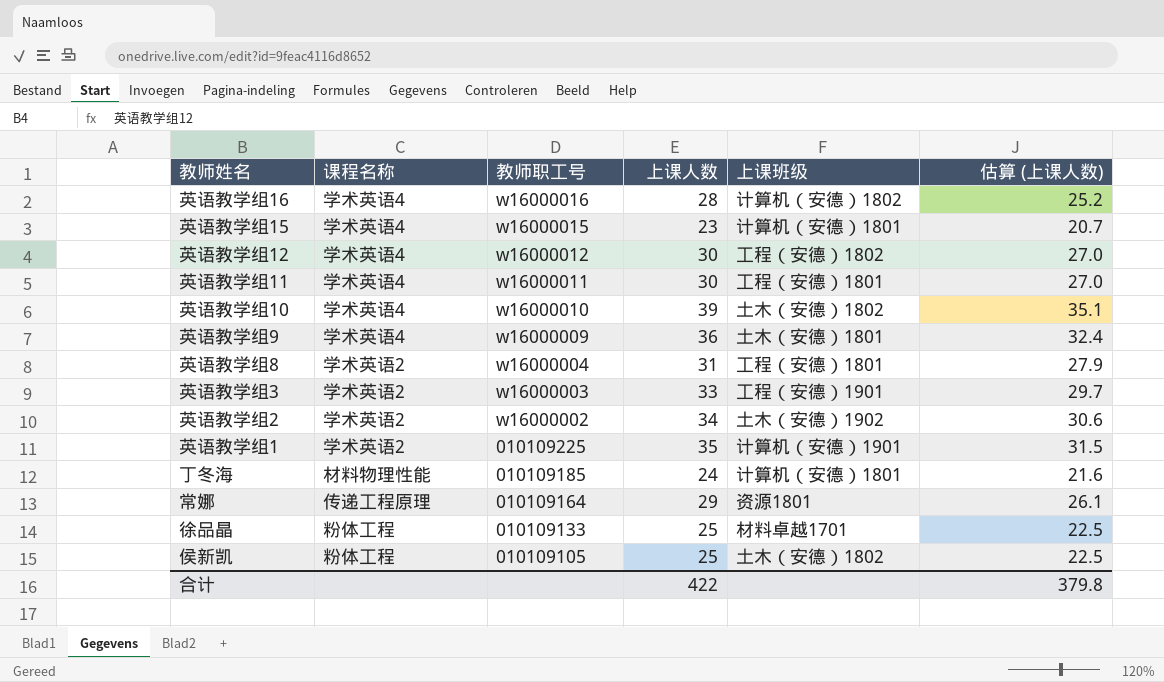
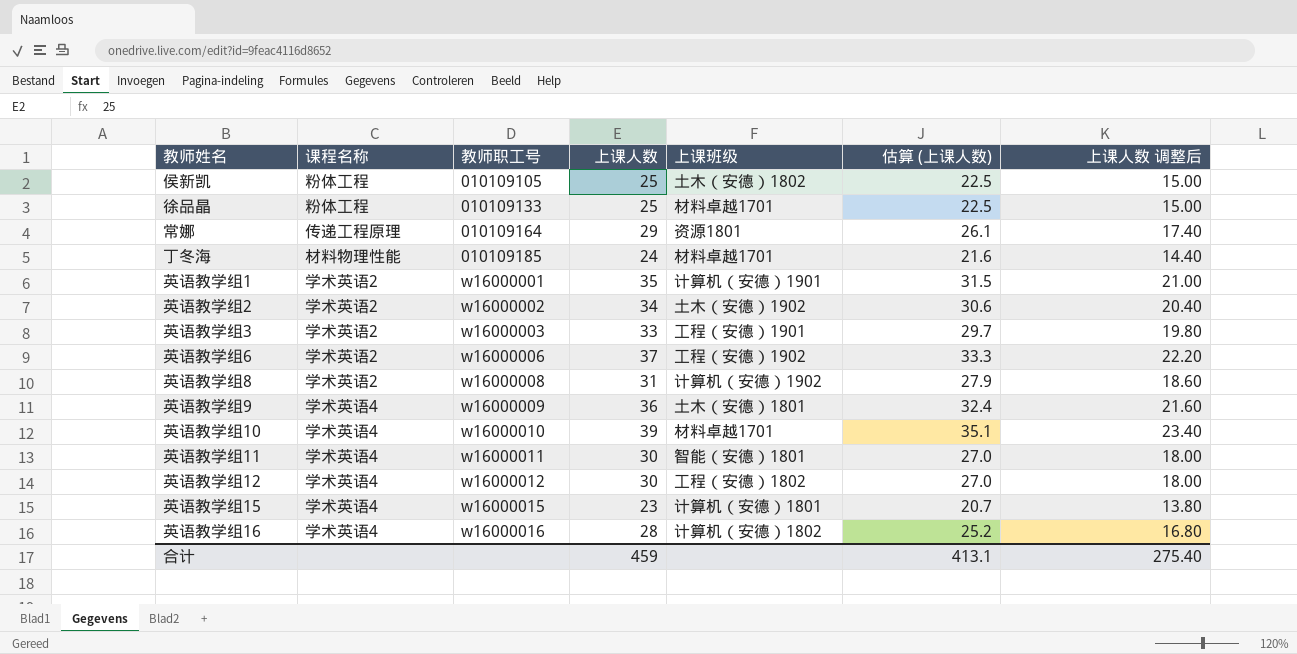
row order: 教师职工号 descending -> 教师职工号 ascending
column 上课人数 调整后 | formula: none -> [上课人数] * 0.6
丁冬海 | 上课班级: 计算机（安德）1801 -> 材料卓越1701
英语教学组1 | 教师职工号: 010109225 -> w16000001
row 英语教学组6: none -> 学术英语2 | w16000006 | 37 | 工程（安德）1902 | 33.3 | 22.20
英语教学组8 | 教师职工号: w16000004 -> w16000008
英语教学组8 | 上课班级: 工程（安德）1801 -> 计算机（安德）1902
英语教学组10 | 上课班级: 土木（安德）1802 -> 材料卓越1701
英语教学组11 | 上课班级: 工程（安德）1801 -> 智能（安德）1801
合计 | 上课人数: 422 -> 459
合计 | 估算 (上课人数): 379.8 -> 413.1

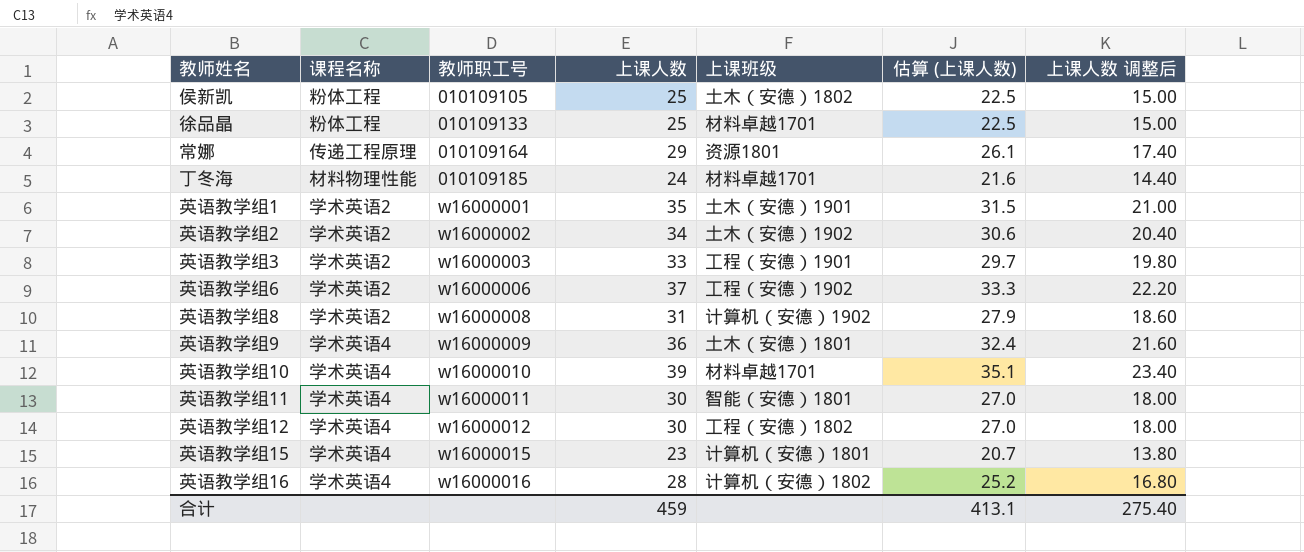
英语教学组1 | 上课班级: 计算机（安德）1901 -> 土木（安德）1901

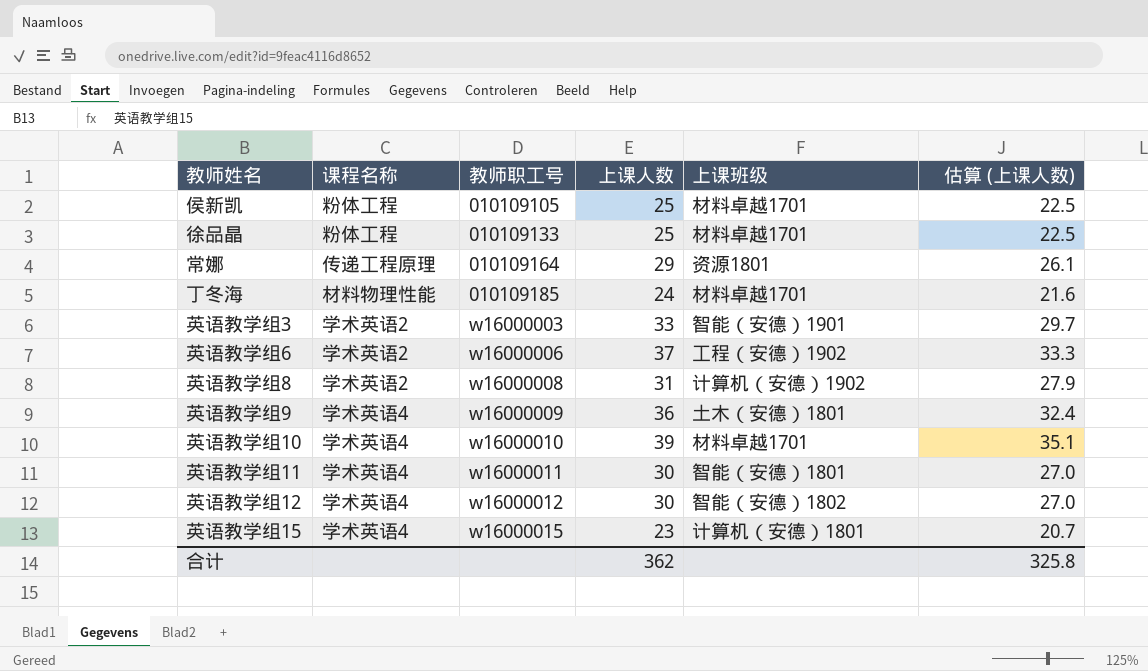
column 上课人数 调整后 | formula: [上课人数] * 0.6 -> none
row 英语教学组1: 学术英语2 | w16000001 | 35 | 土木（安德）1901 | 31.5 | 21.00 -> none
row 英语教学组2: 学术英语2 | w16000002 | 34 | 土木（安德）1902 | 30.6 | 20.40 -> none
row 英语教学组16: 学术英语4 | w16000016 | 28 | 计算机（安德）1802 | 25.2 | 16.80 -> none
侯新凯 | 上课班级: 土木（安德）1802 -> 材料卓越1701
英语教学组3 | 上课班级: 工程（安德）1901 -> 智能（安德）1901
英语教学组12 | 上课班级: 工程（安德）1802 -> 智能（安德）1802
合计 | 上课人数: 459 -> 362
合计 | 估算 (上课人数): 413.1 -> 325.8

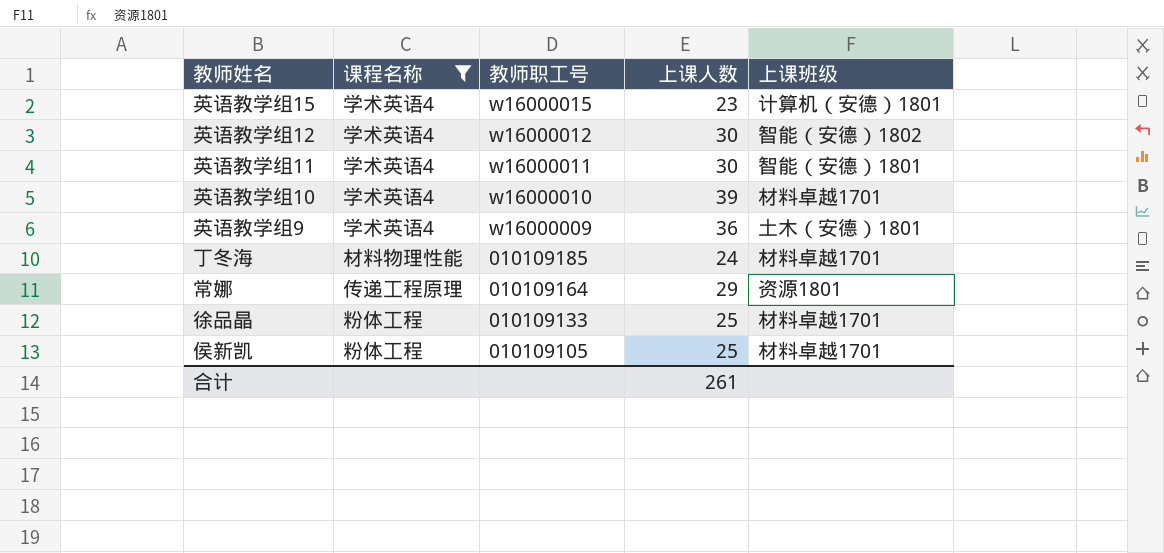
filter: none -> 课程名称 != 学术英语2
row order: 教师职工号 ascending -> 教师职工号 descending
column 估算 (上课人数) | formula: [上课人数] * 0.9 -> none
合计 | 上课人数: 362 -> 261

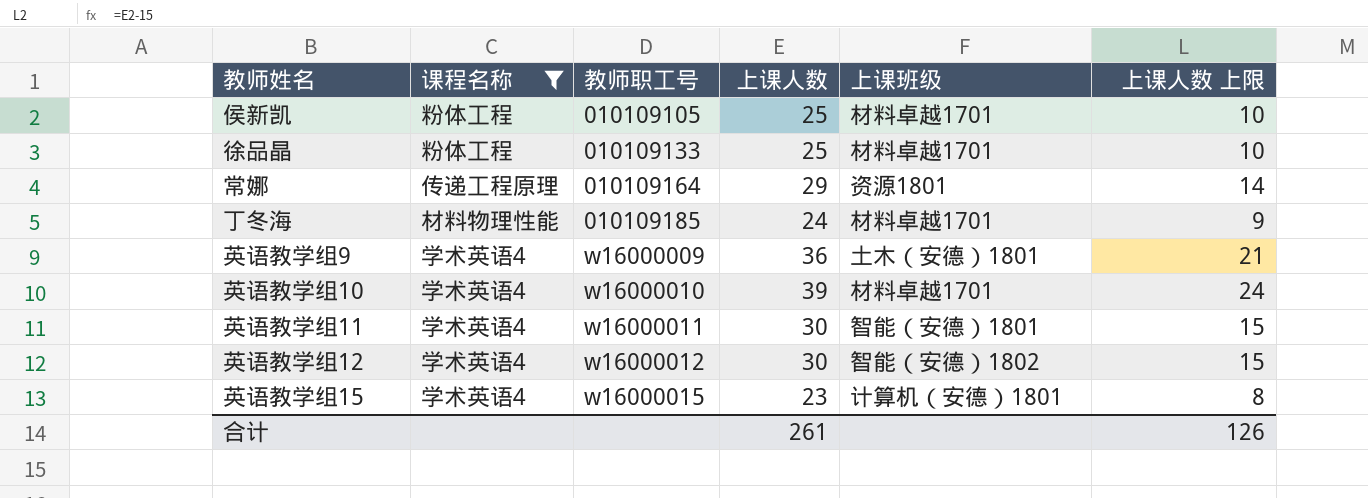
row order: 教师职工号 descending -> 教师职工号 ascending
column 上课人数 上限 | formula: none -> [上课人数] - 15

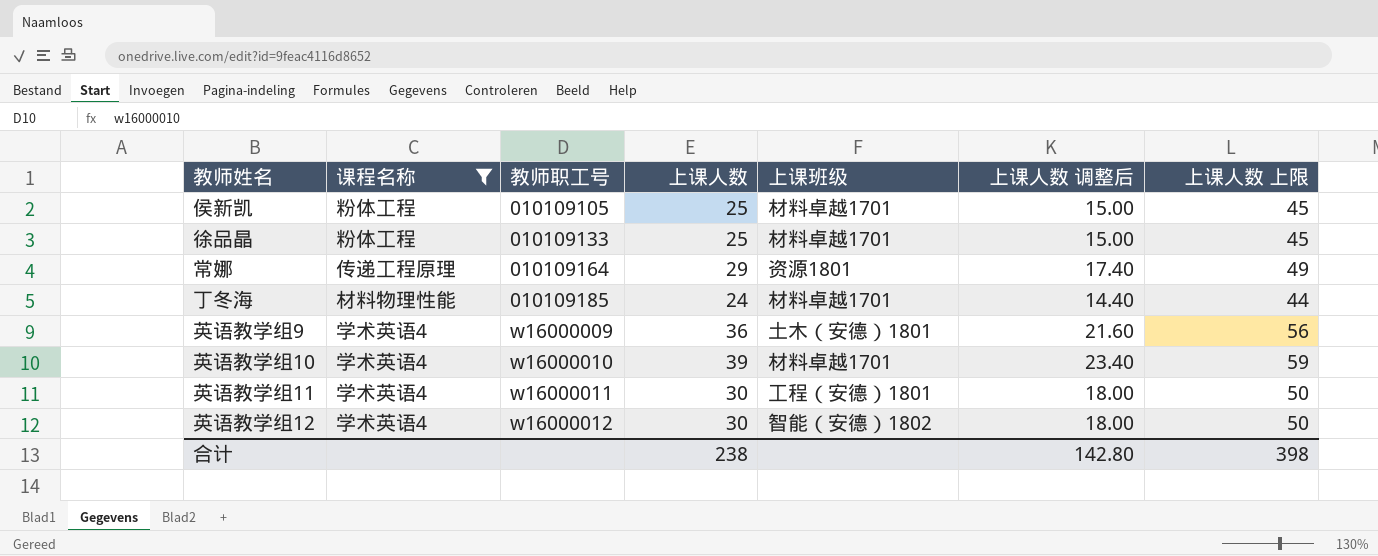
column 上课人数 调整后 | formula: none -> [上课人数] * 0.6
column 上课人数 上限 | formula: [上课人数] - 15 -> [上课人数] + 20
row 英语教学组15: 学术英语4 | w16000015 | 23 | 计算机（安德）1801 | 8 -> none
英语教学组11 | 上课班级: 智能（安德）1801 -> 工程（安德）1801
合计 | 上课人数: 261 -> 238
合计 | 上课人数 上限: 126 -> 398

